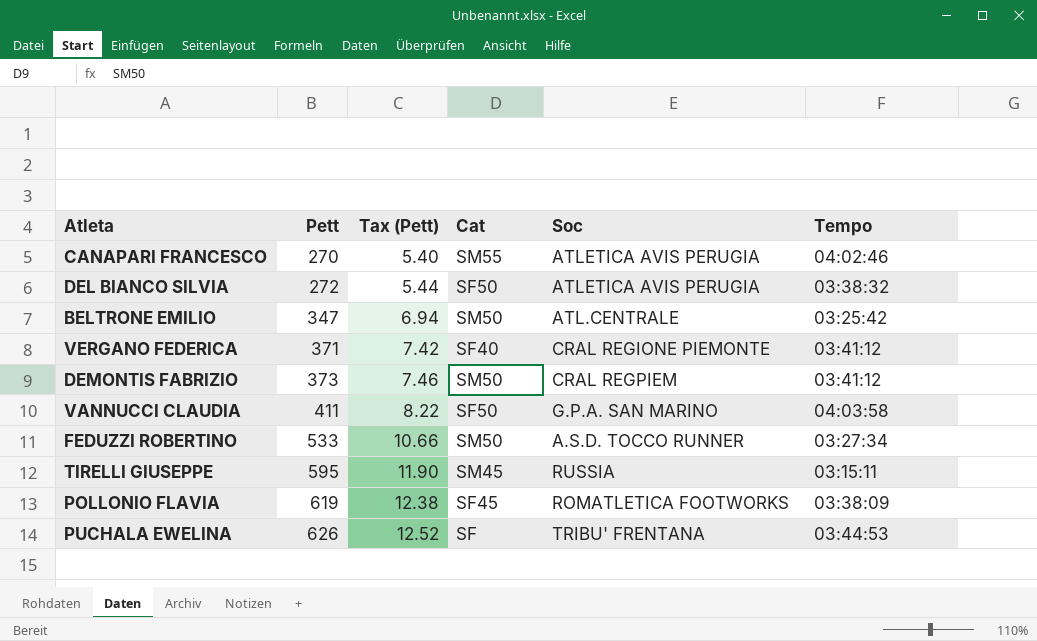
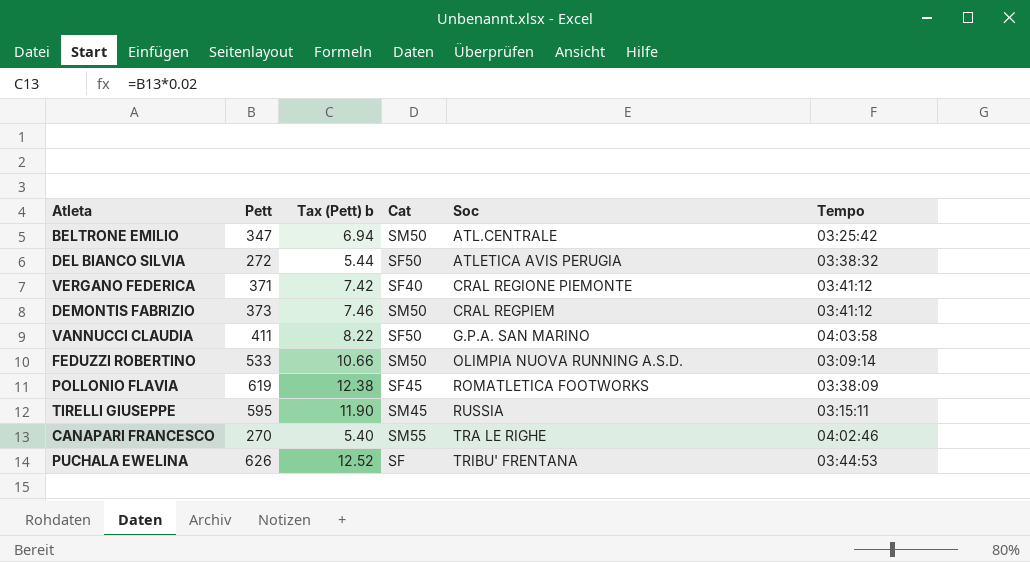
row order: Pett ascending -> Soc ascending
column name: Tax (Pett) -> Tax (Pett) b
FEDUZZI ROBERTINO | Soc: A.S.D. TOCCO RUNNER -> OLIMPIA NUOVA RUNNING A.S.D.
FEDUZZI ROBERTINO | Tempo: 03:27:34 -> 03:09:14
CANAPARI FRANCESCO | Soc: ATLETICA AVIS PERUGIA -> TRA LE RIGHE

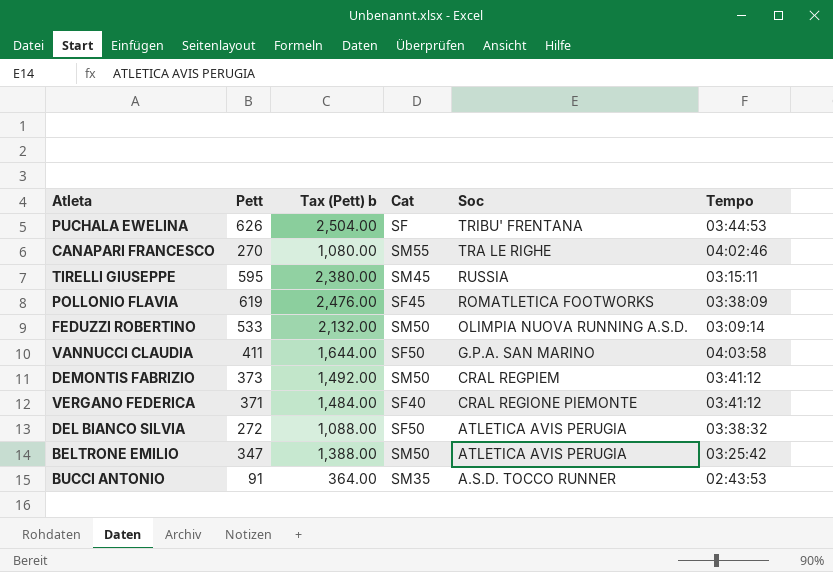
row order: Soc ascending -> Soc descending
column Tax (Pett) b | formula: [Pett] * 0.02 -> [Pett] * 4
BELTRONE EMILIO | Soc: ATL.CENTRALE -> ATLETICA AVIS PERUGIA
row BUCCI ANTONIO: none -> 91 | 364.00 | SM35 | A.S.D. TOCCO RUNNER | 02:43:53

